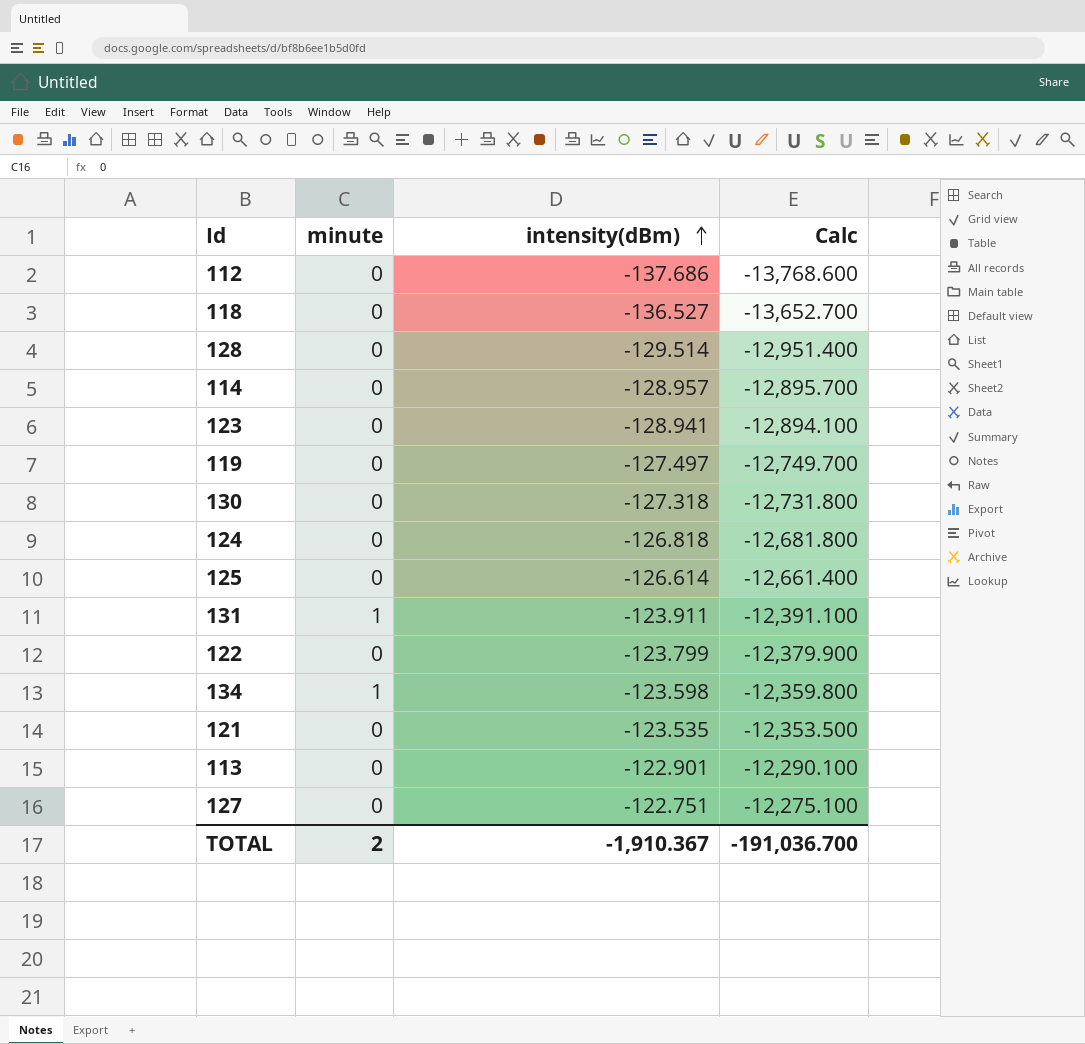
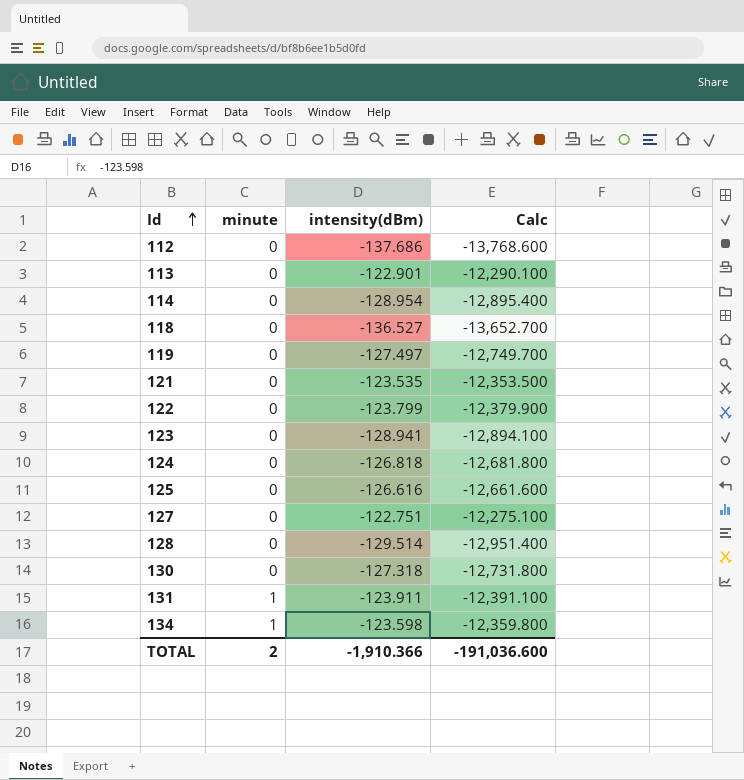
row order: intensity(dBm) ascending -> Id ascending
114 | intensity(dBm): -128.957 -> -128.954
114 | Calc: -12,895.700 -> -12,895.400
125 | intensity(dBm): -126.614 -> -126.616
125 | Calc: -12,661.400 -> -12,661.600
TOTAL | intensity(dBm): -1,910.367 -> -1,910.366
TOTAL | Calc: -191,036.700 -> -191,036.600

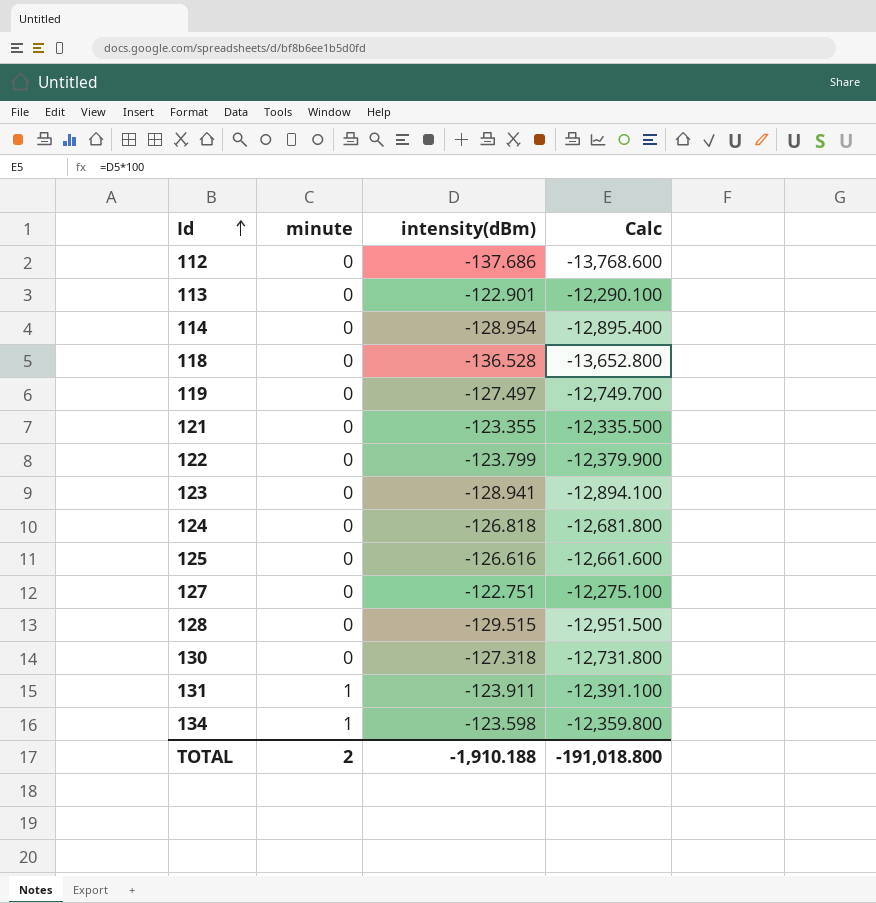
118 | intensity(dBm): -136.527 -> -136.528
118 | Calc: -13,652.700 -> -13,652.800
121 | intensity(dBm): -123.535 -> -123.355
121 | Calc: -12,353.500 -> -12,335.500
128 | intensity(dBm): -129.514 -> -129.515
128 | Calc: -12,951.400 -> -12,951.500
TOTAL | intensity(dBm): -1,910.366 -> -1,910.188
TOTAL | Calc: -191,036.600 -> -191,018.800

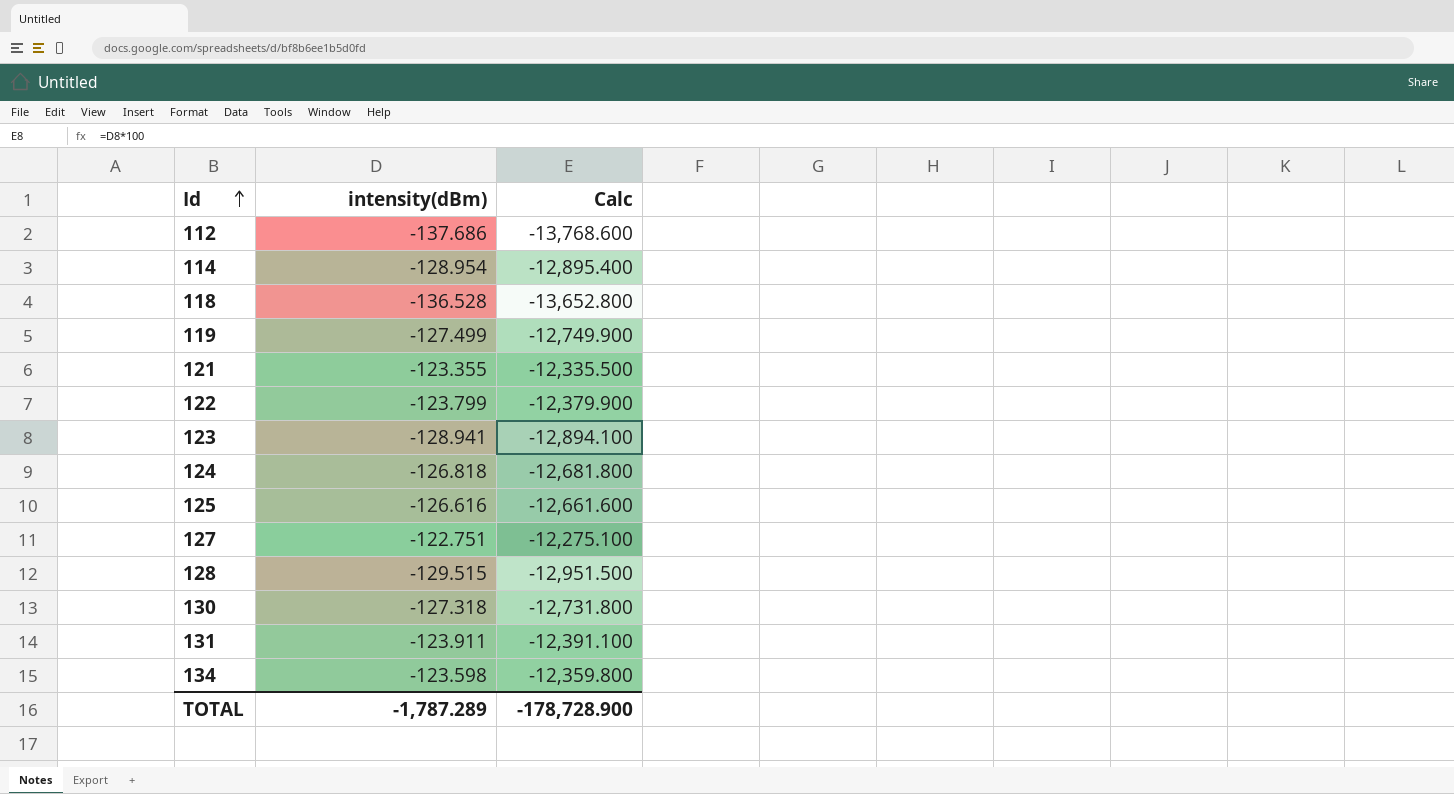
column minute | position: 2 -> none
row 113: 0 | -122.901 | -12,290.100 -> none
119 | intensity(dBm): -127.497 -> -127.499
119 | Calc: -12,749.700 -> -12,749.900
TOTAL | intensity(dBm): -1,910.188 -> -1,787.289
TOTAL | Calc: -191,018.800 -> -178,728.900

